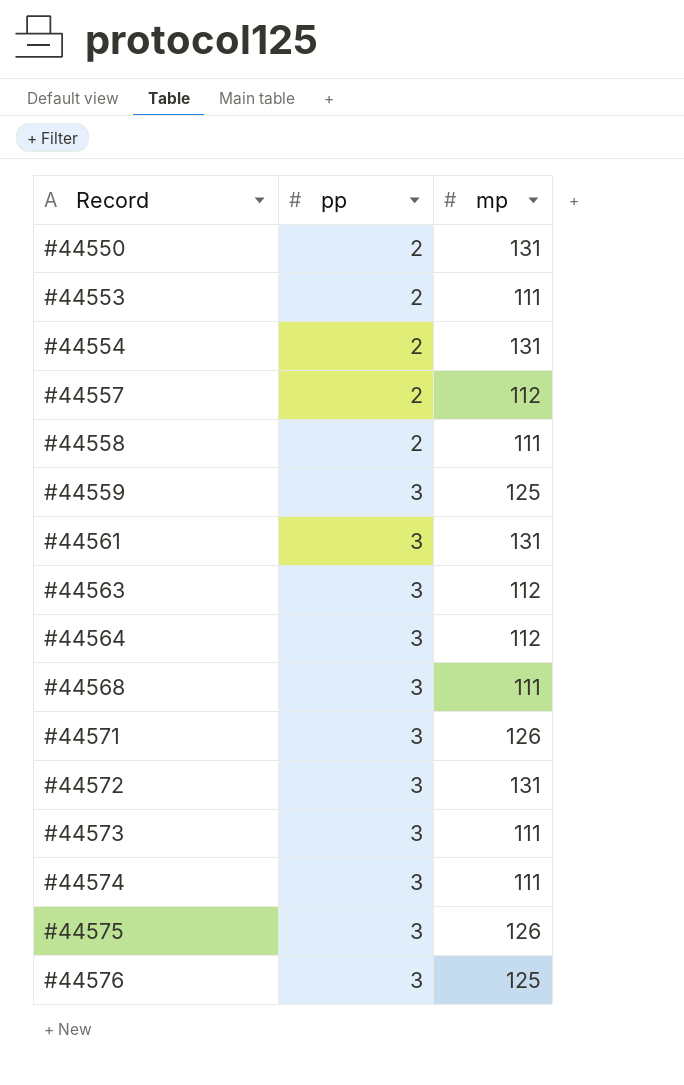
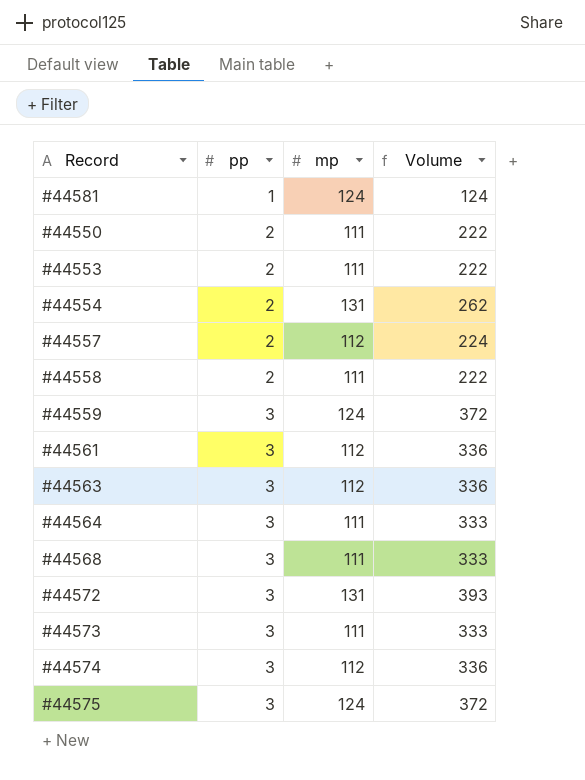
column Volume | formula: none -> [pp] * [mp]
row #44571: 3 | 126 -> none
row #44576: 3 | 125 -> none
row #44581: none -> 1 | 124 | 124
#44550 | mp: 131 -> 111
#44559 | mp: 125 -> 124
#44561 | mp: 131 -> 112
#44564 | mp: 112 -> 111
#44574 | mp: 111 -> 112
#44575 | mp: 126 -> 124

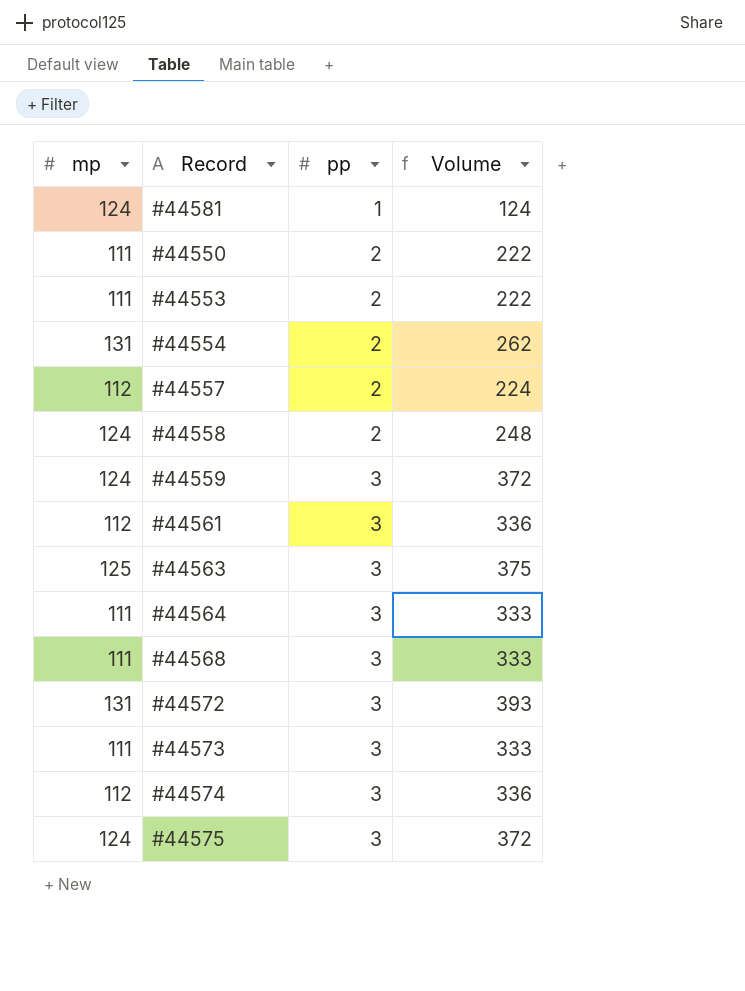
column mp | position: 3 -> 1
#44558 | mp: 111 -> 124
#44558 | Volume: 222 -> 248
#44563 | mp: 112 -> 125
#44563 | Volume: 336 -> 375

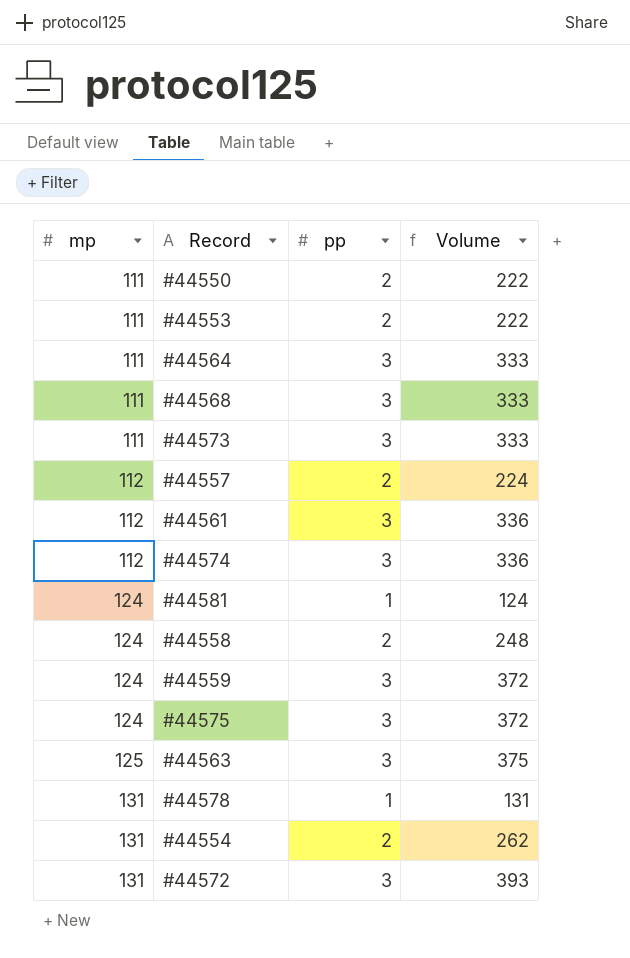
row order: pp ascending -> mp ascending
row #44578: none -> 131 | 1 | 131

